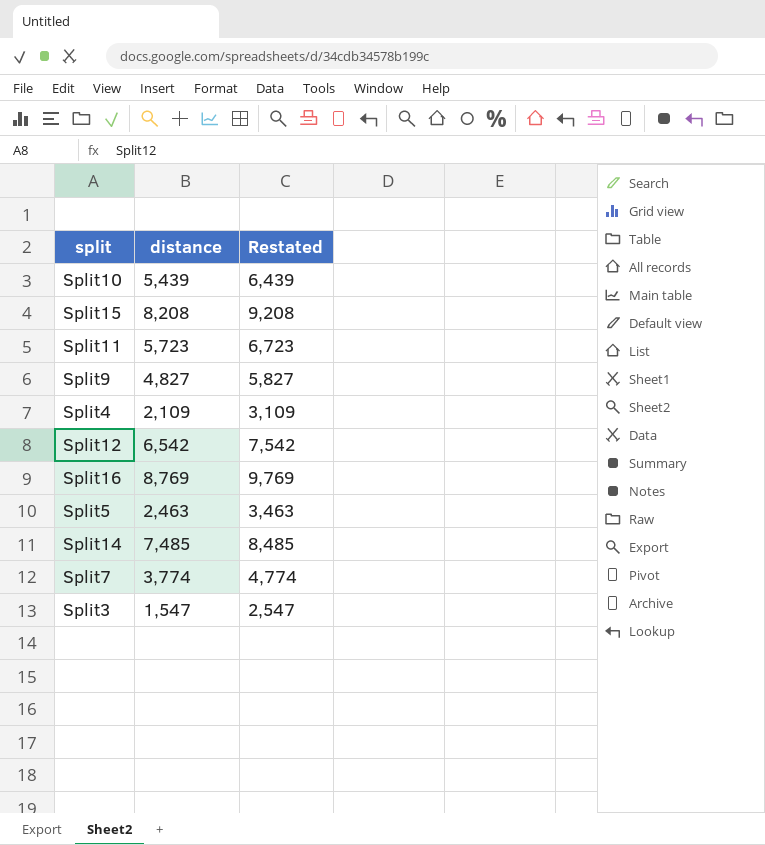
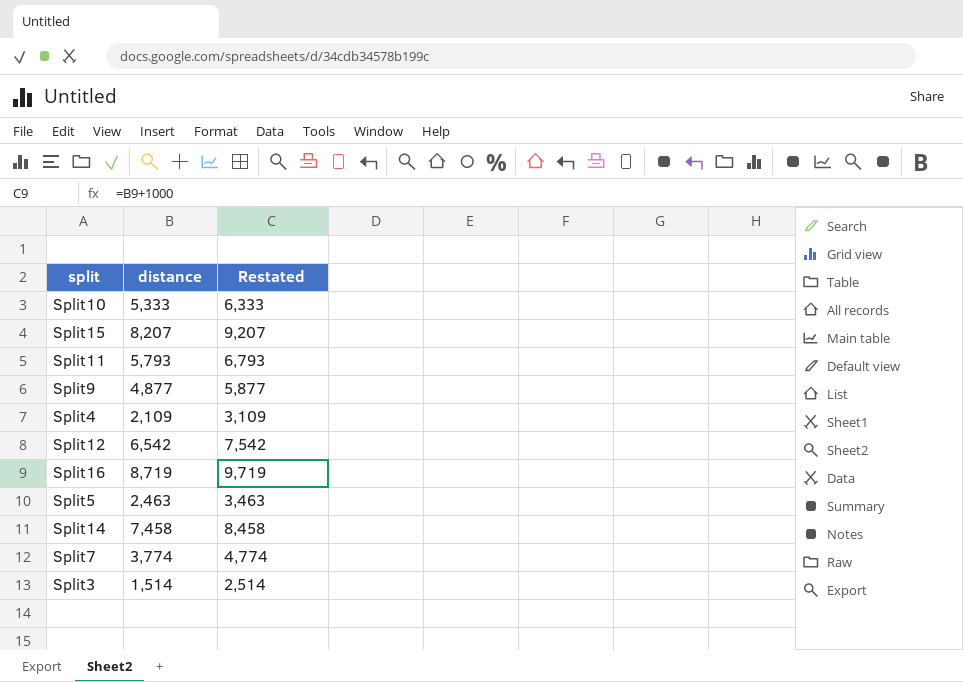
Split10 | distance: 5,439 -> 5,333
Split10 | Restated: 6,439 -> 6,333
Split15 | distance: 8,208 -> 8,207
Split15 | Restated: 9,208 -> 9,207
Split11 | distance: 5,723 -> 5,793
Split11 | Restated: 6,723 -> 6,793
Split9 | distance: 4,827 -> 4,877
Split9 | Restated: 5,827 -> 5,877
Split16 | distance: 8,769 -> 8,719
Split16 | Restated: 9,769 -> 9,719
Split14 | distance: 7,485 -> 7,458
Split14 | Restated: 8,485 -> 8,458
Split3 | distance: 1,547 -> 1,514
Split3 | Restated: 2,547 -> 2,514

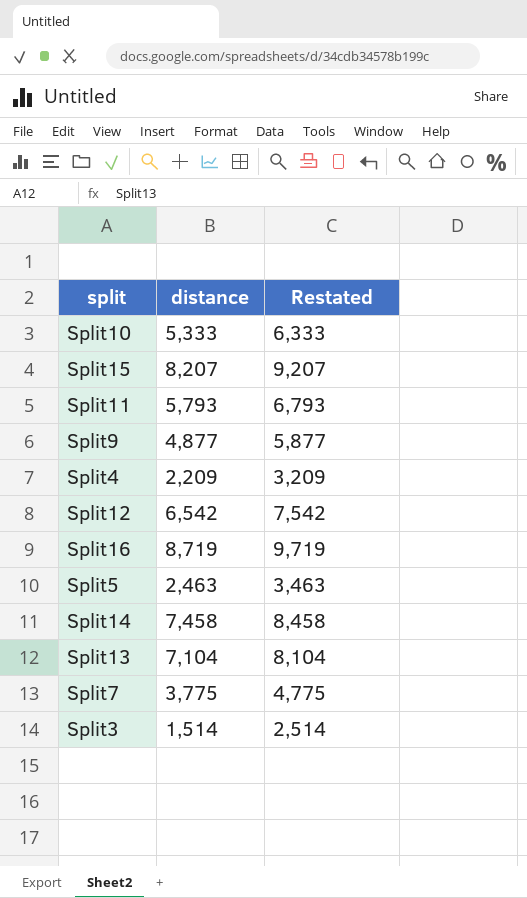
Split4 | distance: 2,109 -> 2,209
Split4 | Restated: 3,109 -> 3,209
row Split13: none -> 7,104 | 8,104
Split7 | distance: 3,774 -> 3,775
Split7 | Restated: 4,774 -> 4,775

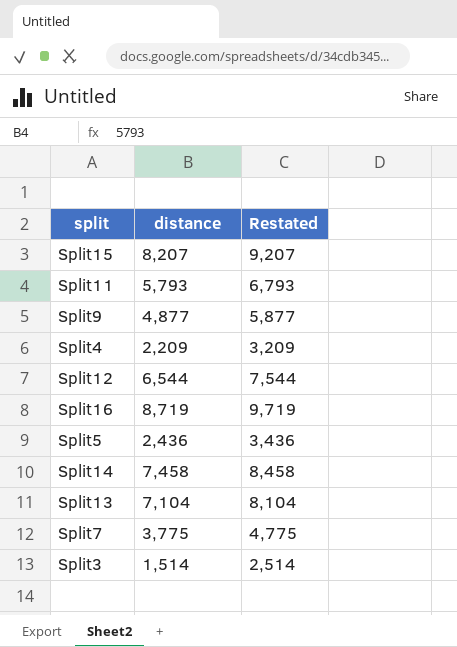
row Split10: 5,333 | 6,333 -> none
Split12 | distance: 6,542 -> 6,544
Split12 | Restated: 7,542 -> 7,544
Split5 | distance: 2,463 -> 2,436
Split5 | Restated: 3,463 -> 3,436

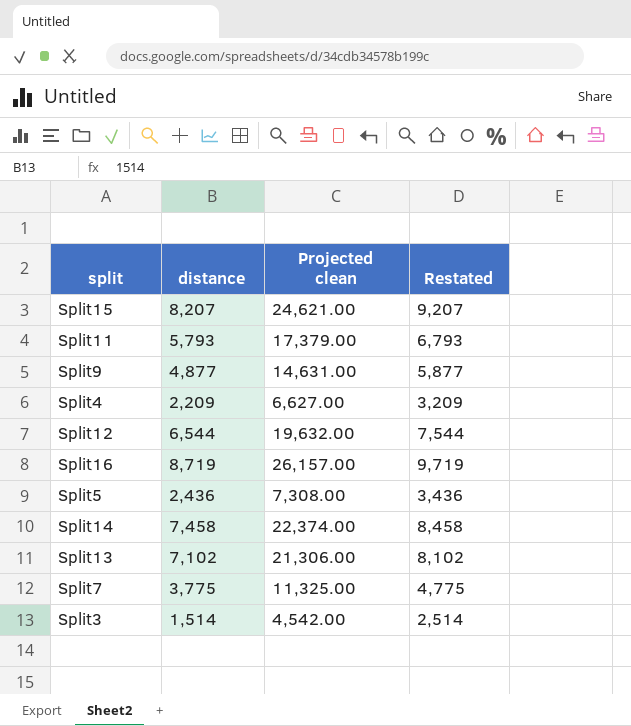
column Projected clean | formula: none -> [distance] * 3
Split13 | distance: 7,104 -> 7,102
Split13 | Restated: 8,104 -> 8,102

